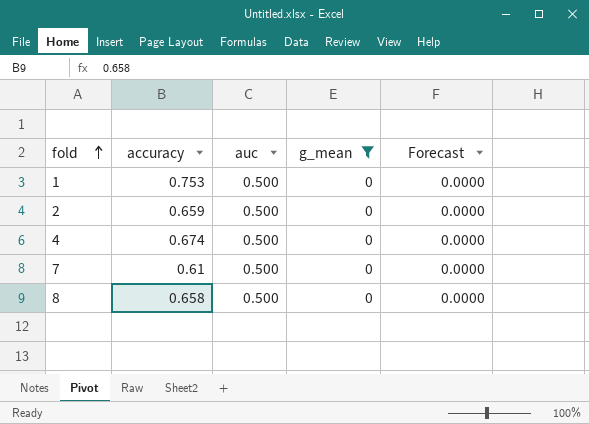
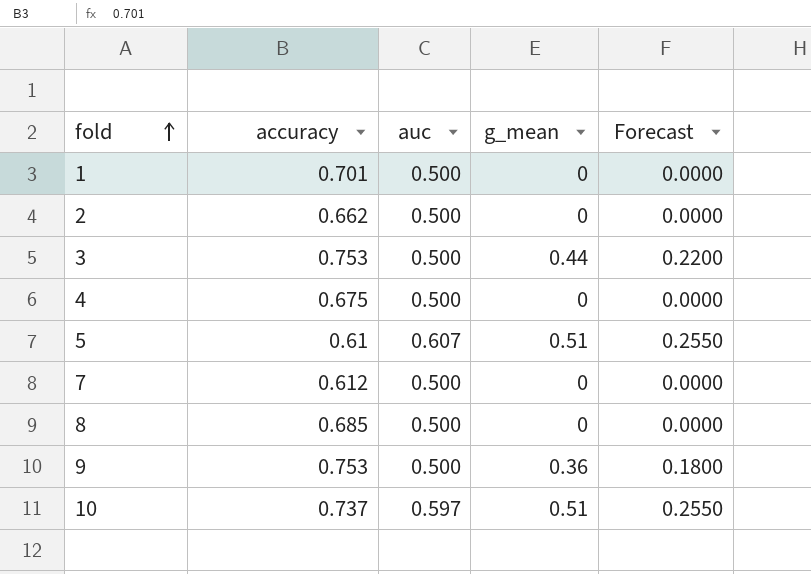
filter: g_mean = 0 -> none
1 | accuracy: 0.753 -> 0.701
2 | accuracy: 0.659 -> 0.662
4 | accuracy: 0.674 -> 0.675
7 | accuracy: 0.61 -> 0.612
8 | accuracy: 0.658 -> 0.685

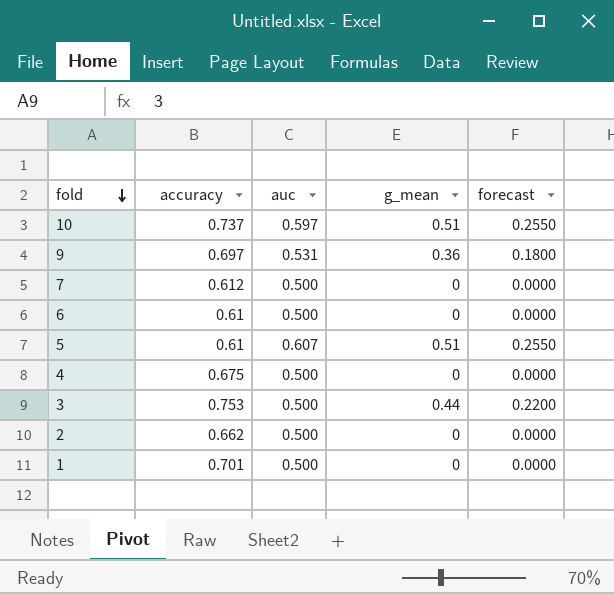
row order: fold ascending -> fold descending
column name: Forecast -> forecast
row 8: 0.685 | 0.500 | 0 | 0.0000 -> none
9 | accuracy: 0.753 -> 0.697
9 | auc: 0.500 -> 0.531
row 6: none -> 0.61 | 0.500 | 0 | 0.0000

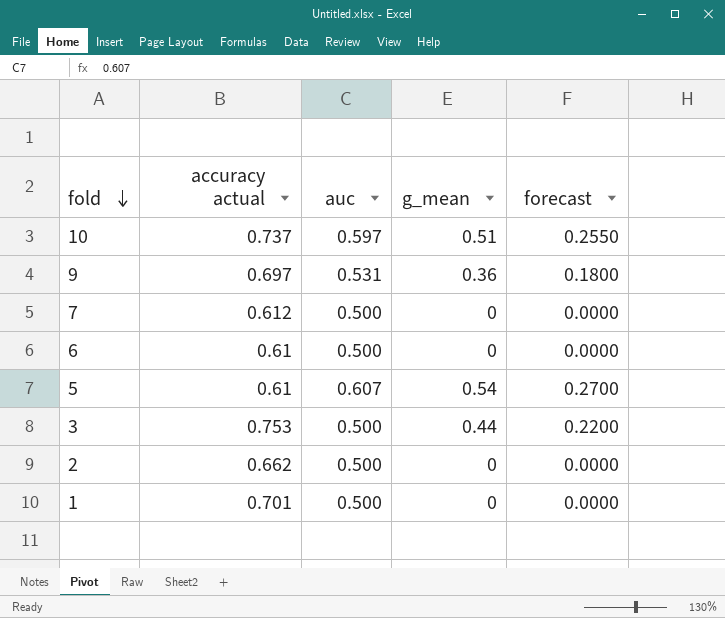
column name: accuracy -> accuracy actual
row 4: 0.675 | 0.500 | 0 | 0.0000 -> none
5 | g_mean: 0.51 -> 0.54
5 | forecast: 0.2550 -> 0.2700

